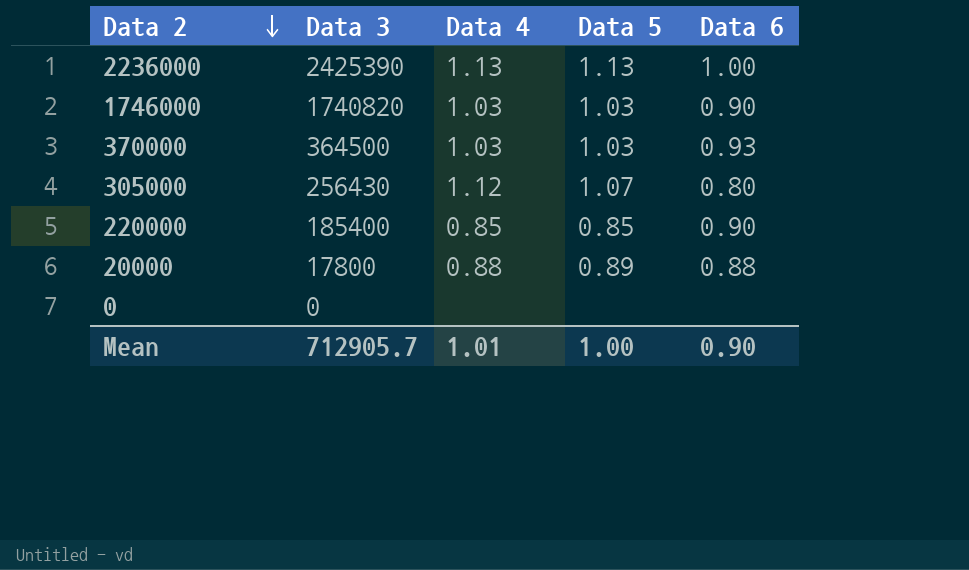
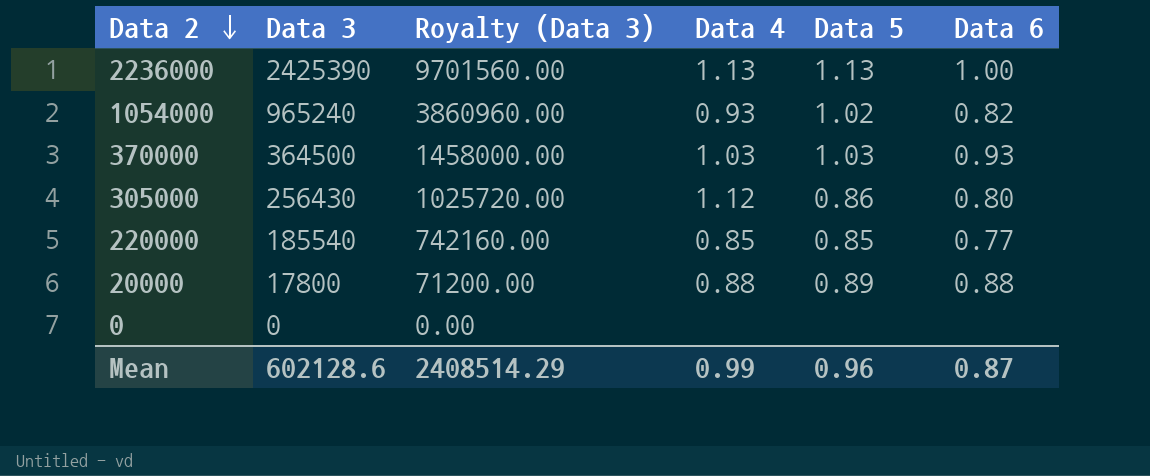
column Royalty (Data 3) | formula: none -> [Data 3] * 4
row 1746000: 1740820 | 1.03 | 1.03 | 0.90 -> none
row 1054000: none -> 965240 | 3860960.00 | 0.93 | 1.02 | 0.82
305000 | Data 5: 1.07 -> 0.86
220000 | Data 3: 185400 -> 185540
220000 | Data 6: 0.90 -> 0.77
Mean | Data 3: 712905.7 -> 602128.6
Mean | Data 4: 1.01 -> 0.99
Mean | Data 5: 1.00 -> 0.96
Mean | Data 6: 0.90 -> 0.87

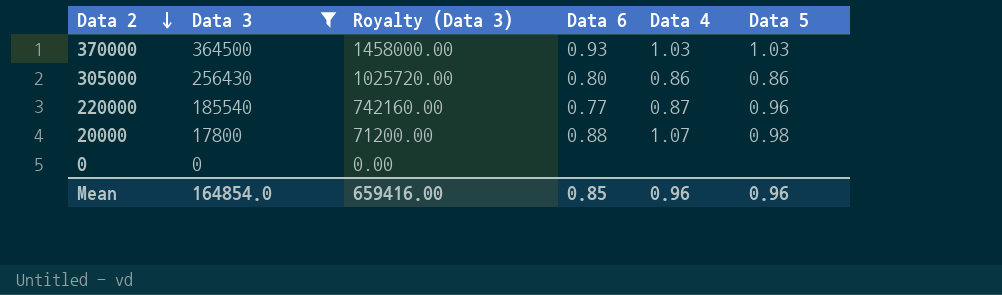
filter: none -> Data 3 <= 364500
column Data 6 | position: 6 -> 4
305000 | Data 4: 1.12 -> 0.86
220000 | Data 4: 0.85 -> 0.87
220000 | Data 5: 0.85 -> 0.96
20000 | Data 4: 0.88 -> 1.07
20000 | Data 5: 0.89 -> 0.98
Mean | Data 3: 602128.6 -> 164854.0
Mean | Royalty (Data 3): 2408514.29 -> 659416.00
Mean | Data 6: 0.87 -> 0.85
Mean | Data 4: 0.99 -> 0.96

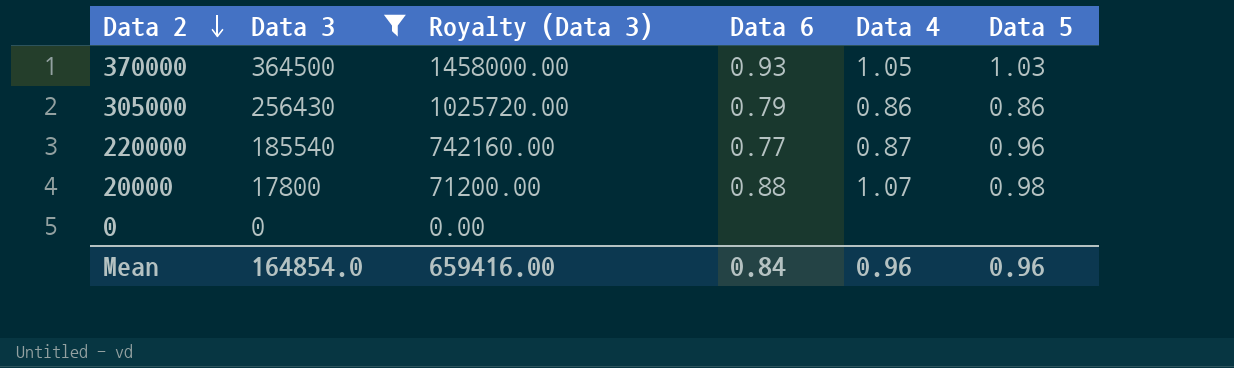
370000 | Data 4: 1.03 -> 1.05
305000 | Data 6: 0.80 -> 0.79
Mean | Data 6: 0.85 -> 0.84

